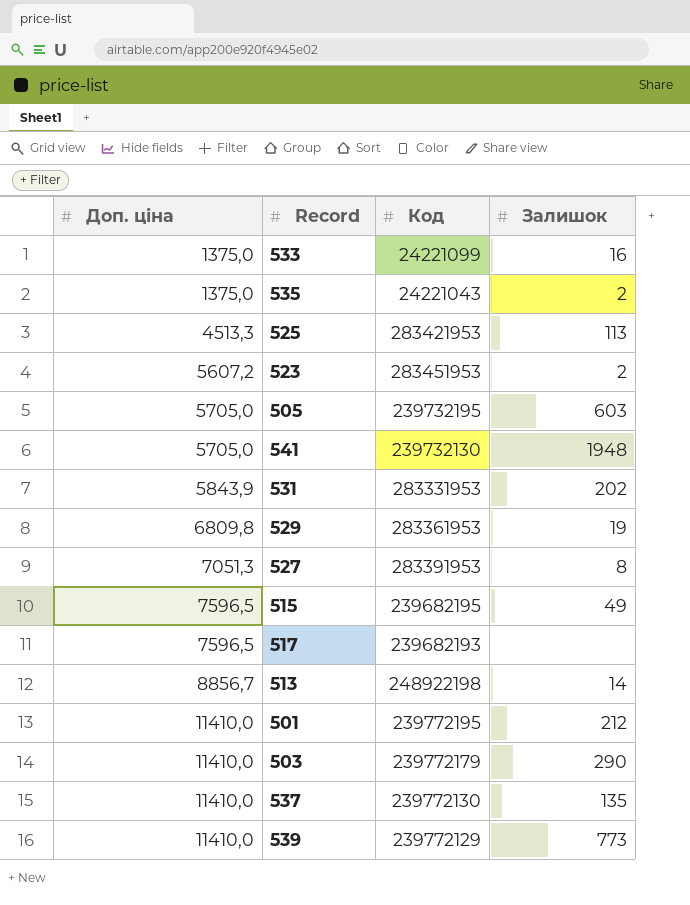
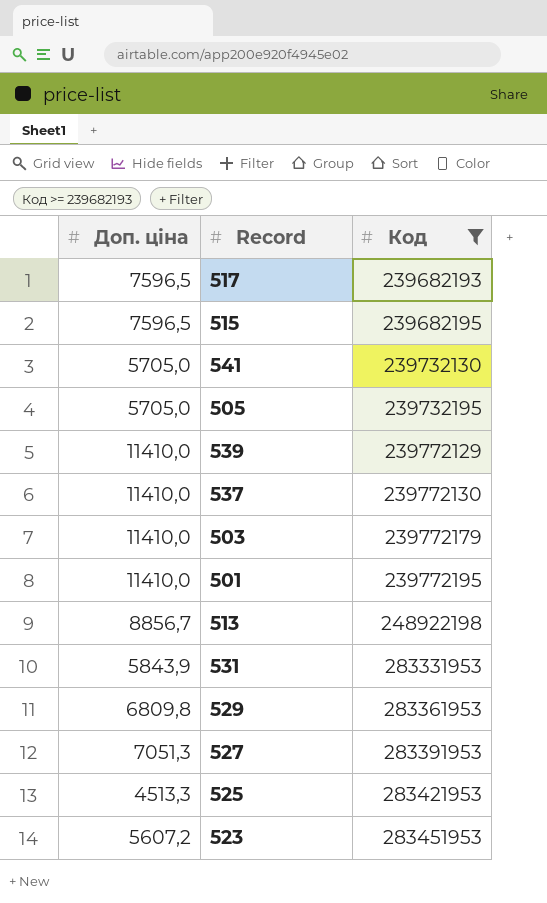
filter: none -> Код >= 239682193
row order: Доп. ціна ascending -> Код ascending
column Залишок | position: 4 -> none

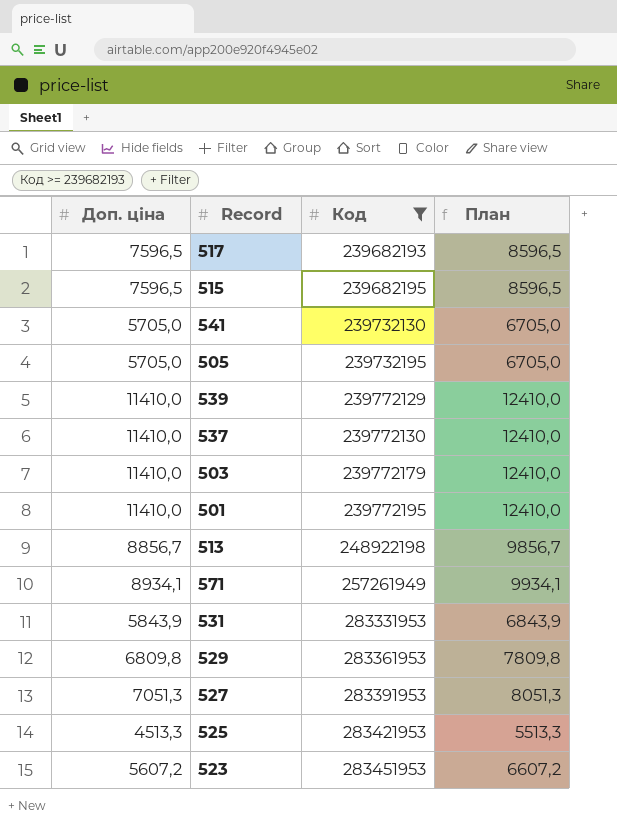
column План | formula: none -> [Доп. ціна] + 1000
row 571: none -> 8934,1 | 257261949 | 9934,1

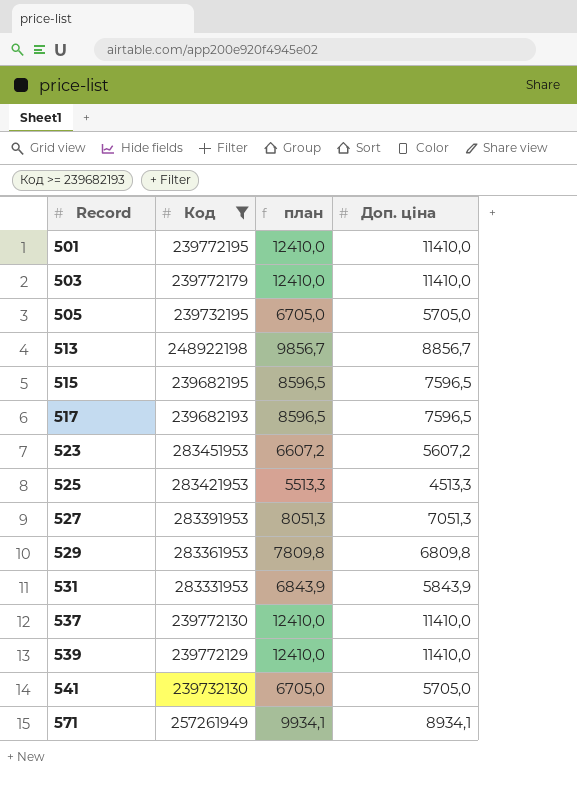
row order: Код ascending -> Record ascending
column name: План -> план
column Доп. ціна | position: 1 -> 4

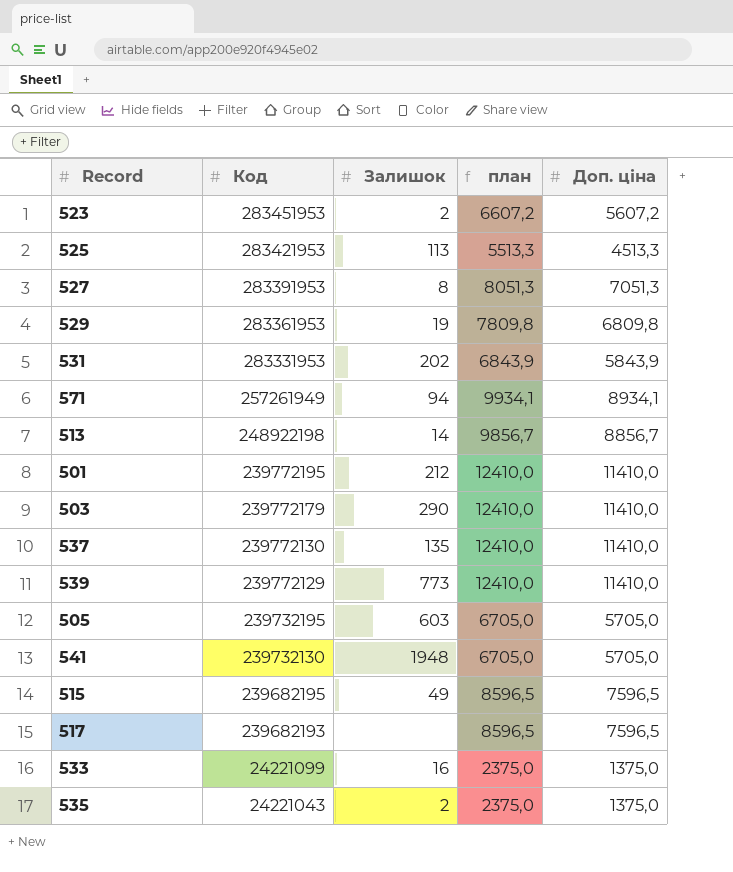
filter: Код >= 239682193 -> none
row order: Record ascending -> Код descending
column Залишок | position: none -> 3

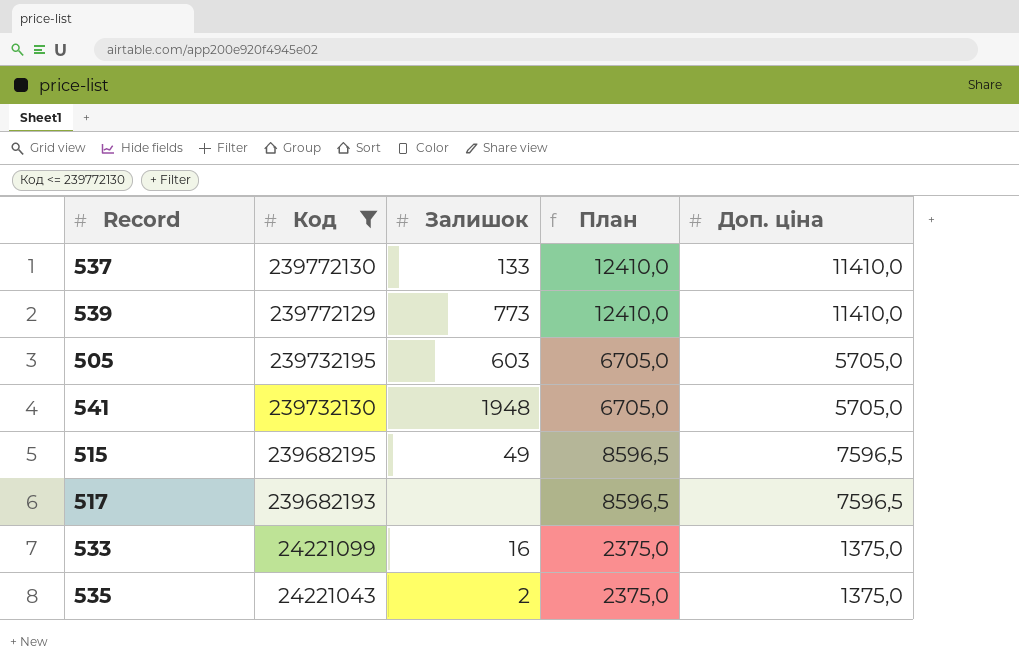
filter: none -> Код <= 239772130
column name: план -> План
537 | Залишок: 135 -> 133

